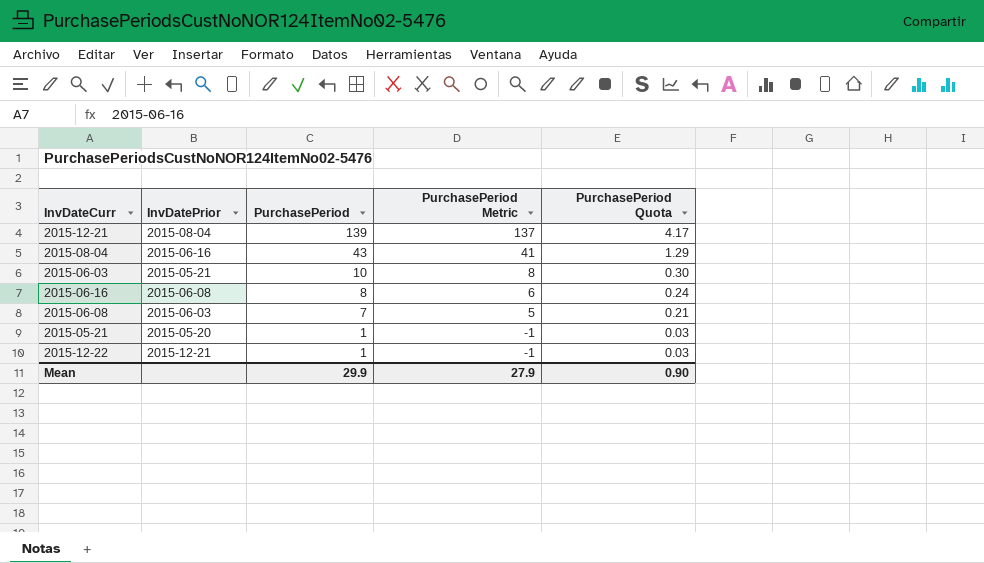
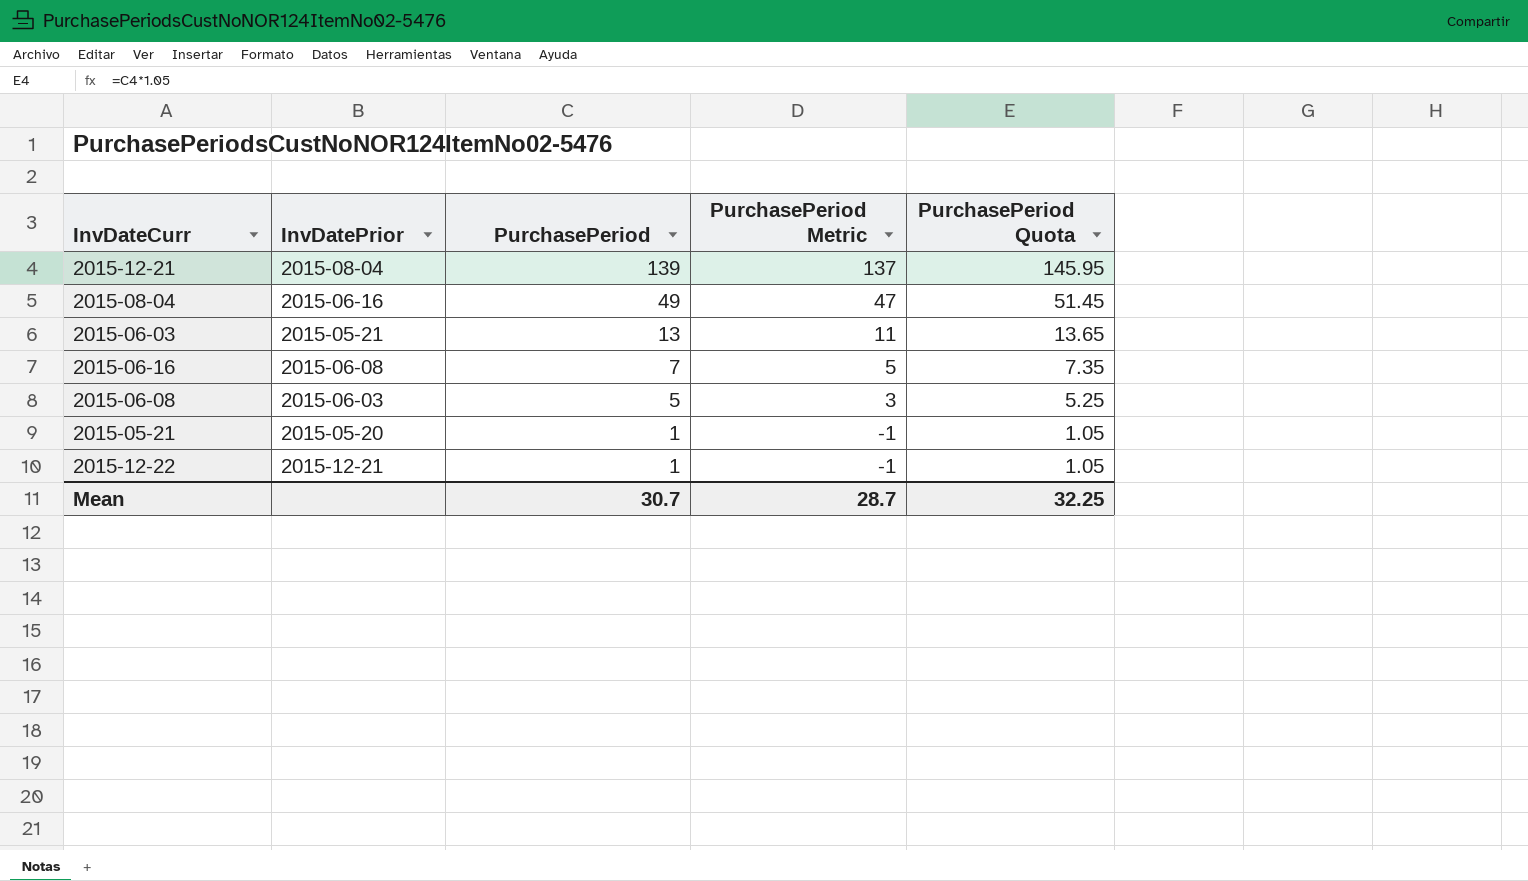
column PurchasePeriod Quota | formula: [PurchasePeriod] * 0.03 -> [PurchasePeriod] * 1.05
2015-08-04 | PurchasePeriod: 43 -> 49
2015-08-04 | PurchasePeriod Metric: 41 -> 47
2015-06-03 | PurchasePeriod: 10 -> 13
2015-06-03 | PurchasePeriod Metric: 8 -> 11
2015-06-16 | PurchasePeriod: 8 -> 7
2015-06-16 | PurchasePeriod Metric: 6 -> 5
2015-06-08 | PurchasePeriod: 7 -> 5
2015-06-08 | PurchasePeriod Metric: 5 -> 3
Mean | PurchasePeriod: 29.9 -> 30.7
Mean | PurchasePeriod Metric: 27.9 -> 28.7
Mean | PurchasePeriod Quota: 0.90 -> 32.25

